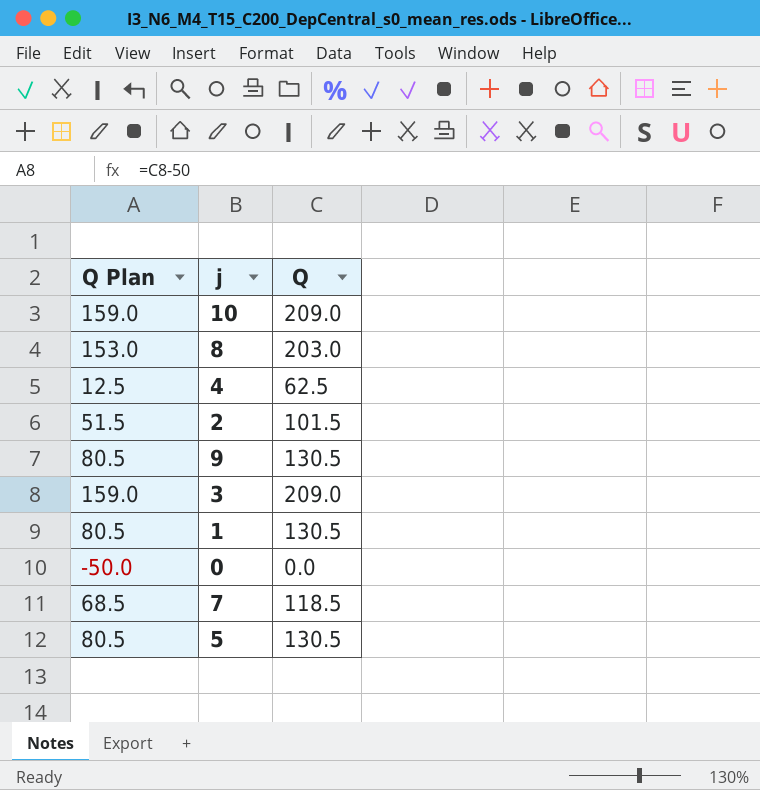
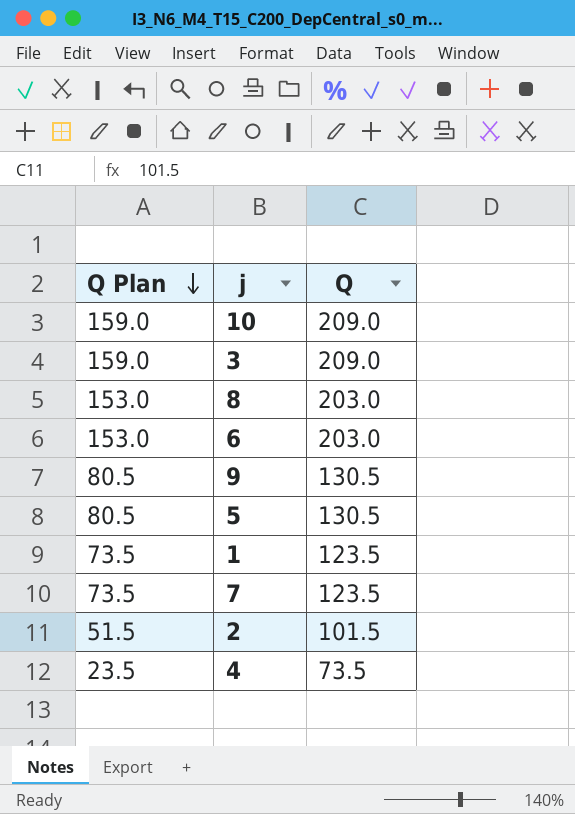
row order: none -> Q Plan descending
row 0: -50.0 | 0.0 -> none
row 6: none -> 153.0 | 203.0
1 | Q Plan: 80.5 -> 73.5
1 | Q: 130.5 -> 123.5
7 | Q Plan: 68.5 -> 73.5
7 | Q: 118.5 -> 123.5
4 | Q Plan: 12.5 -> 23.5
4 | Q: 62.5 -> 73.5

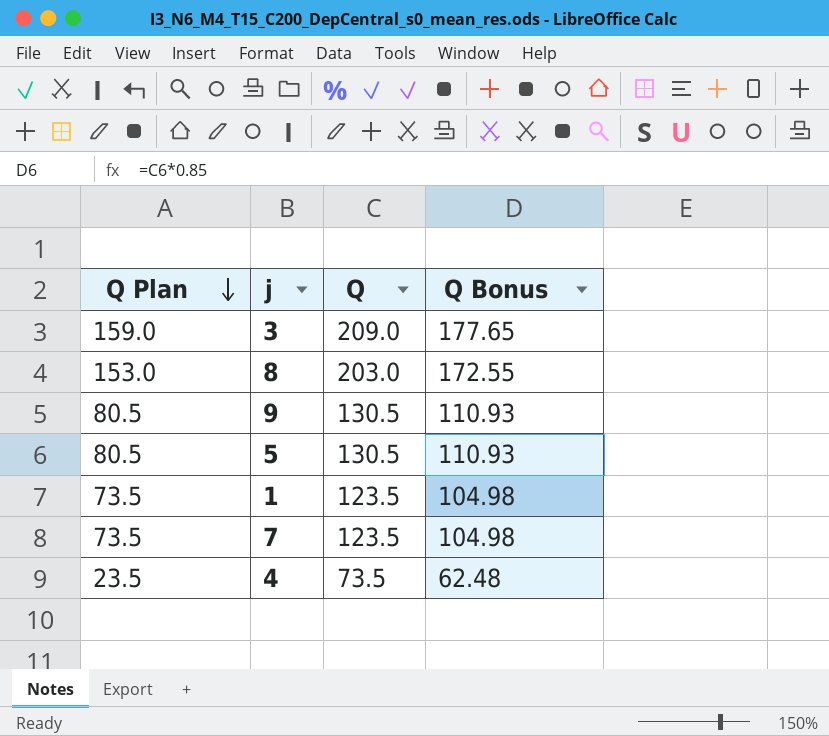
column Q Bonus | formula: none -> [Q] * 0.85
row 10: 159.0 | 209.0 -> none
row 6: 153.0 | 203.0 -> none
row 2: 51.5 | 101.5 -> none

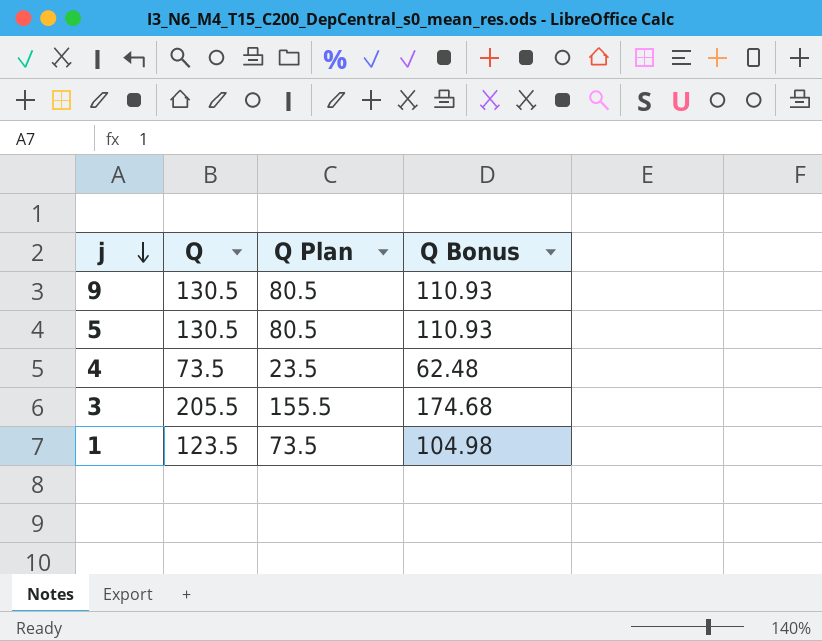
row order: Q Plan descending -> j descending
column Q Plan | position: 1 -> 3
row 8: 153.0 | 203.0 | 172.55 -> none
row 7: 73.5 | 123.5 | 104.98 -> none
3 | Q: 209.0 -> 205.5
3 | Q Plan: 159.0 -> 155.5
3 | Q Bonus: 177.65 -> 174.68

